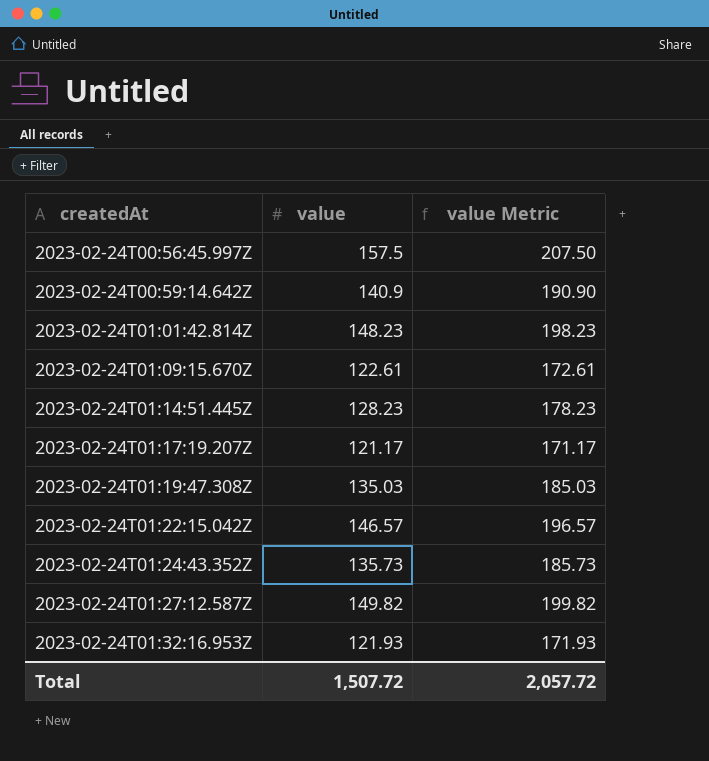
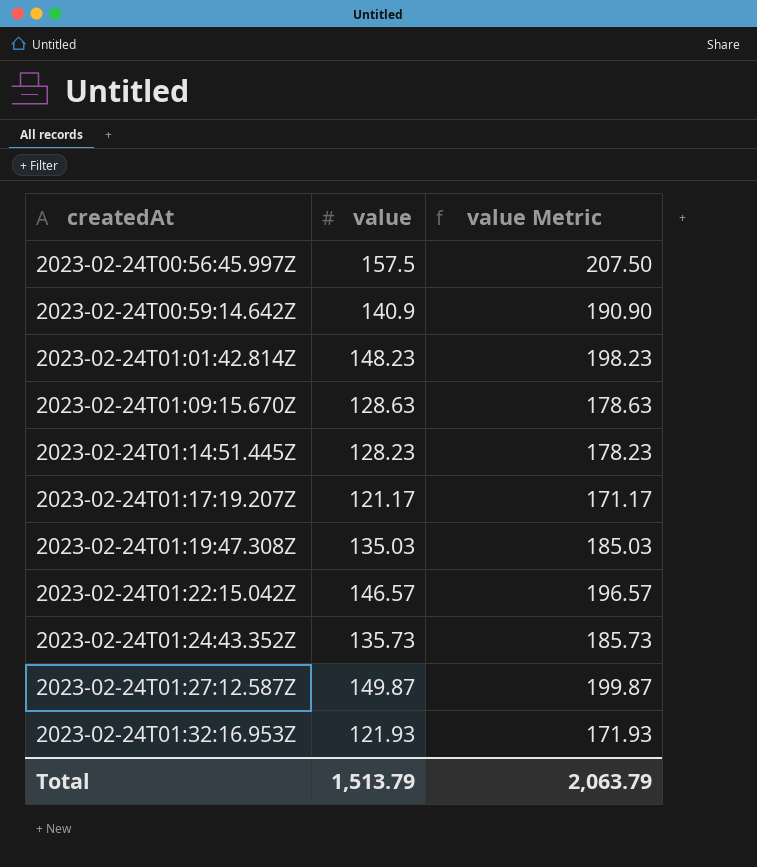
2023-02-24T01:09:15.670Z | value: 122.61 -> 128.63
2023-02-24T01:09:15.670Z | value Metric: 172.61 -> 178.63
2023-02-24T01:27:12.587Z | value: 149.82 -> 149.87
2023-02-24T01:27:12.587Z | value Metric: 199.82 -> 199.87
Total | value: 1,507.72 -> 1,513.79
Total | value Metric: 2,057.72 -> 2,063.79

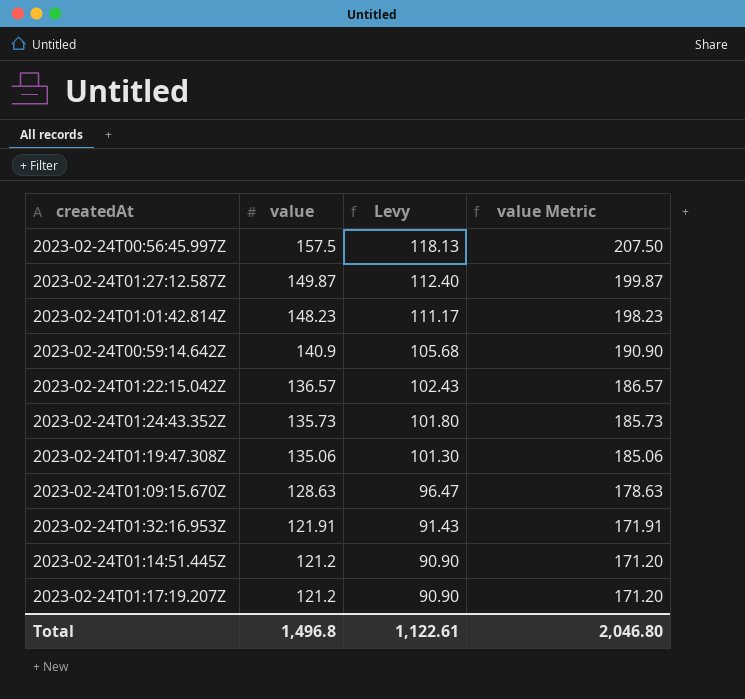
row order: createdAt ascending -> value descending
column Levy | formula: none -> [value] * 0.75
2023-02-24T01:22:15.042Z | value: 146.57 -> 136.57
2023-02-24T01:22:15.042Z | value Metric: 196.57 -> 186.57
2023-02-24T01:19:47.308Z | value: 135.03 -> 135.06
2023-02-24T01:19:47.308Z | value Metric: 185.03 -> 185.06
2023-02-24T01:32:16.953Z | value: 121.93 -> 121.91
2023-02-24T01:32:16.953Z | value Metric: 171.93 -> 171.91
2023-02-24T01:14:51.445Z | value: 128.23 -> 121.2
2023-02-24T01:14:51.445Z | value Metric: 178.23 -> 171.20
2023-02-24T01:17:19.207Z | value: 121.17 -> 121.2
2023-02-24T01:17:19.207Z | value Metric: 171.17 -> 171.20
Total | value: 1,513.79 -> 1,496.8
Total | value Metric: 2,063.79 -> 2,046.80

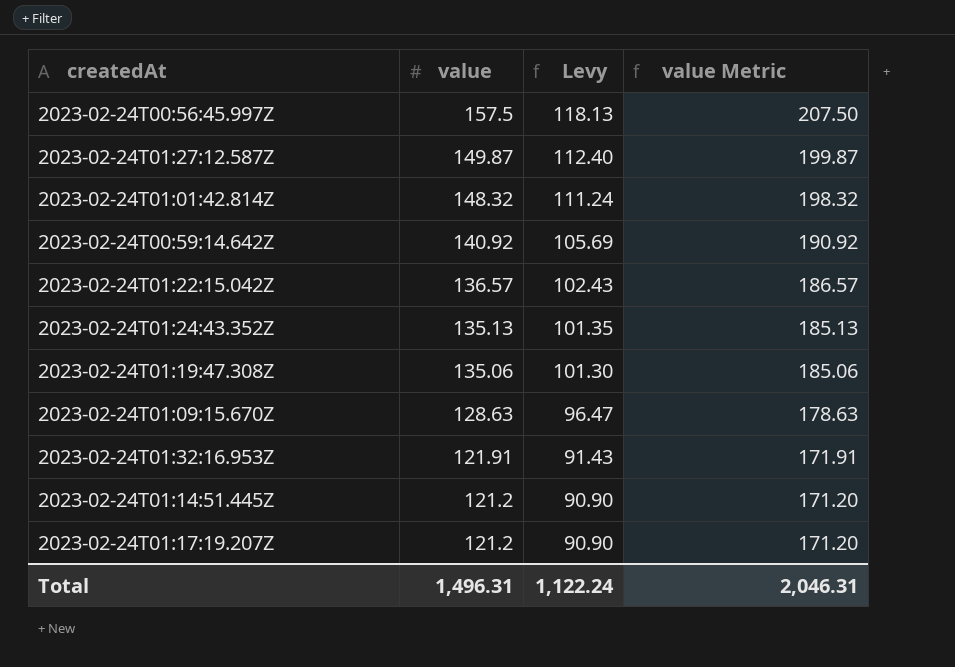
2023-02-24T01:01:42.814Z | value: 148.23 -> 148.32
2023-02-24T01:01:42.814Z | Levy: 111.17 -> 111.24
2023-02-24T01:01:42.814Z | value Metric: 198.23 -> 198.32
2023-02-24T00:59:14.642Z | value: 140.9 -> 140.92
2023-02-24T00:59:14.642Z | Levy: 105.68 -> 105.69
2023-02-24T00:59:14.642Z | value Metric: 190.90 -> 190.92
2023-02-24T01:24:43.352Z | value: 135.73 -> 135.13
2023-02-24T01:24:43.352Z | Levy: 101.80 -> 101.35
2023-02-24T01:24:43.352Z | value Metric: 185.73 -> 185.13
Total | value: 1,496.8 -> 1,496.31
Total | Levy: 1,122.61 -> 1,122.24
Total | value Metric: 2,046.80 -> 2,046.31

